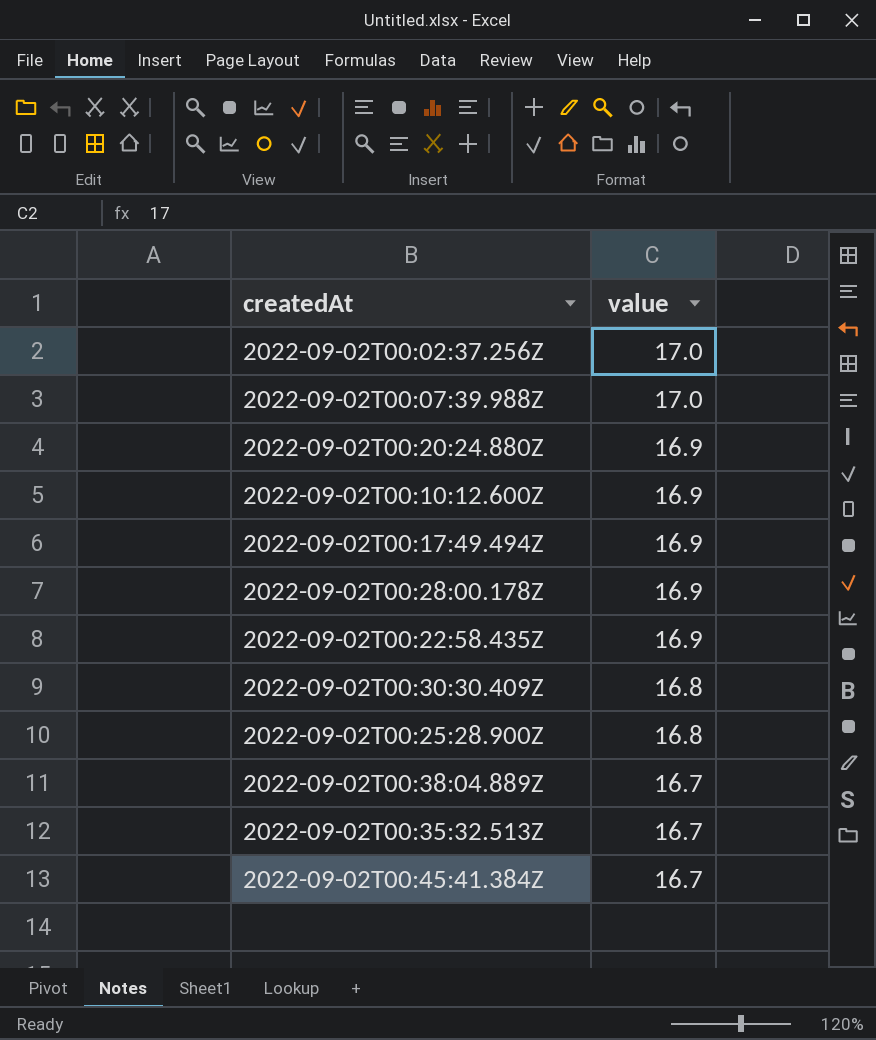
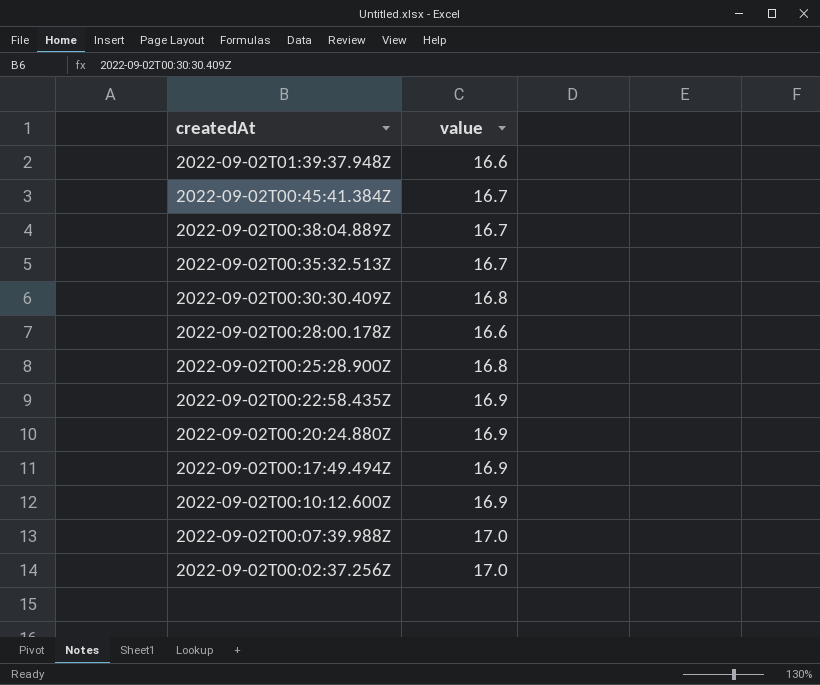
row order: value descending -> createdAt descending
row 2022-09-02T01:39:37.948Z: none -> 16.6
2022-09-02T00:28:00.178Z | value: 16.9 -> 16.6

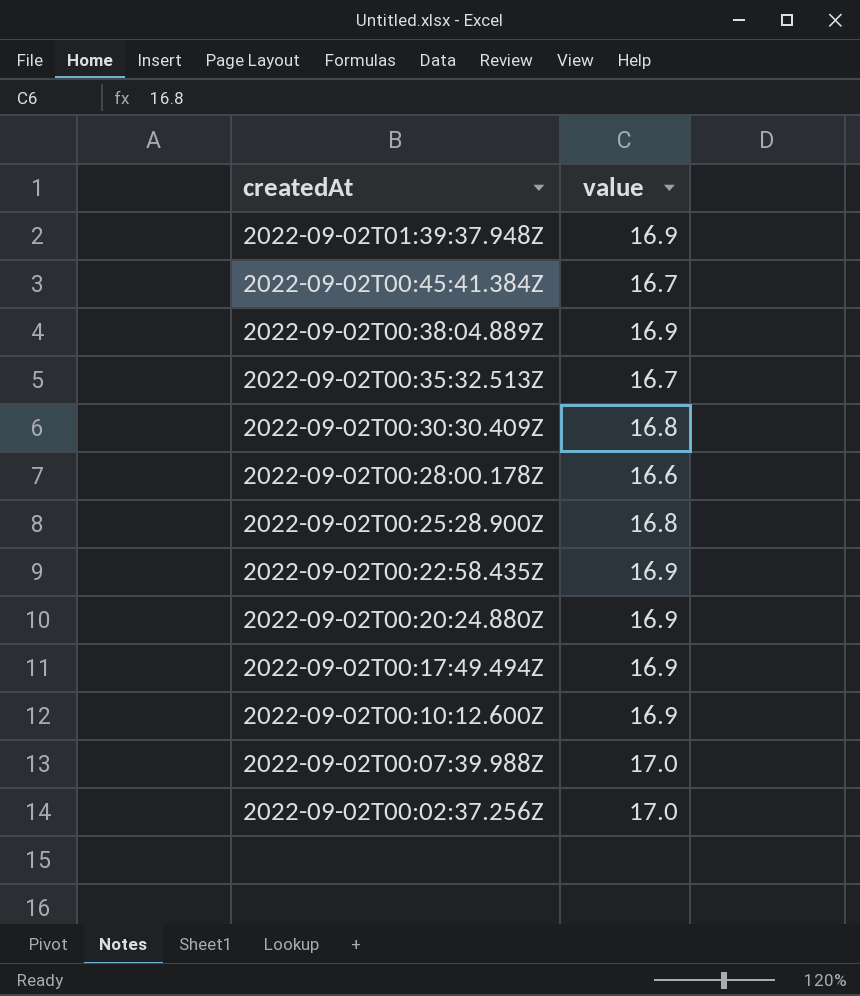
2022-09-02T01:39:37.948Z | value: 16.6 -> 16.9
2022-09-02T00:38:04.889Z | value: 16.7 -> 16.9

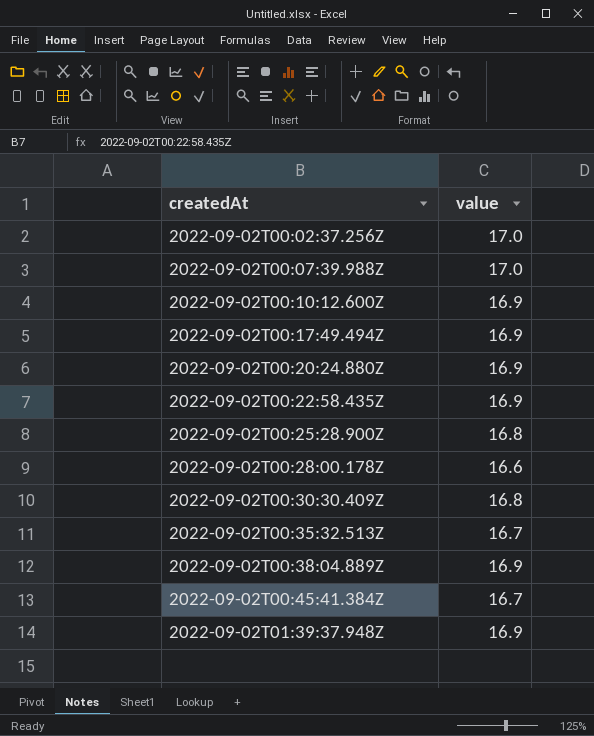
row order: createdAt descending -> createdAt ascending

